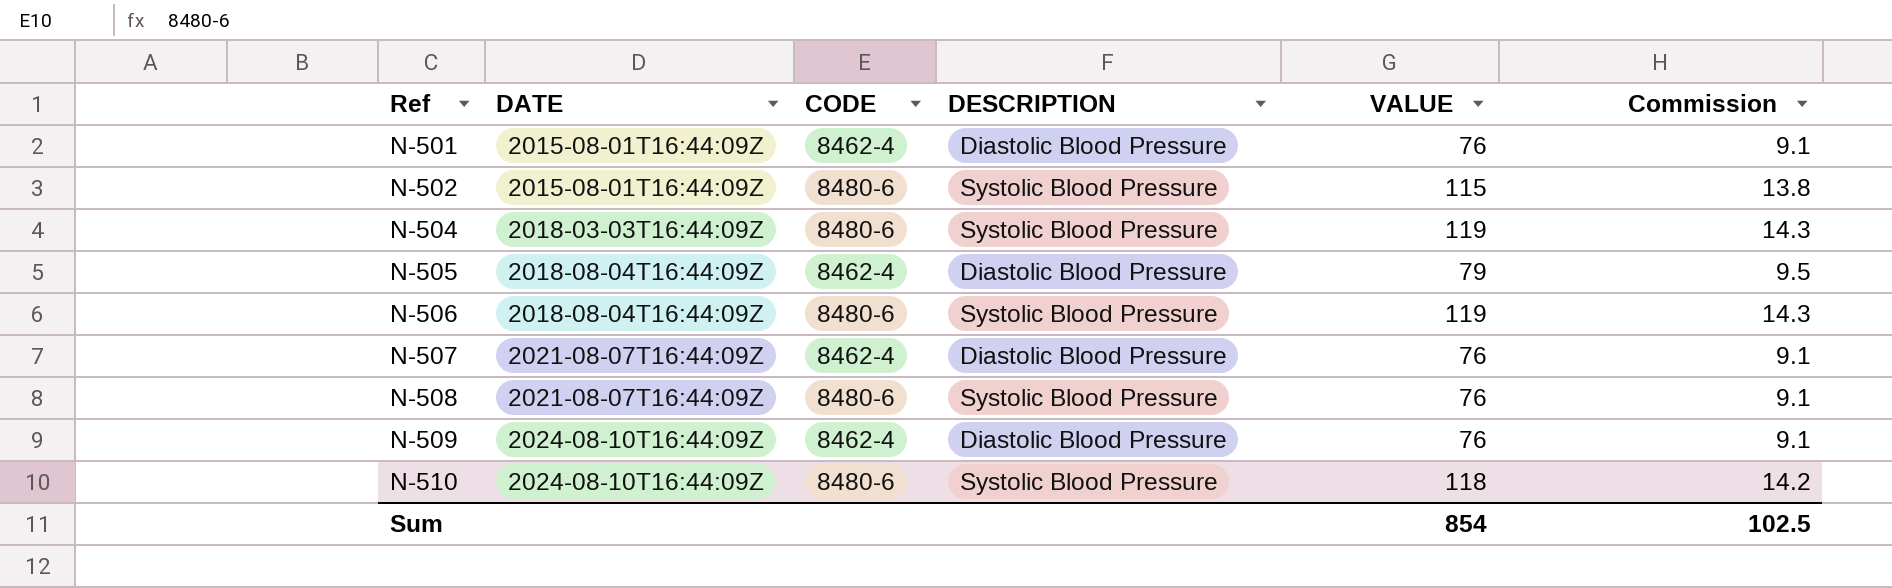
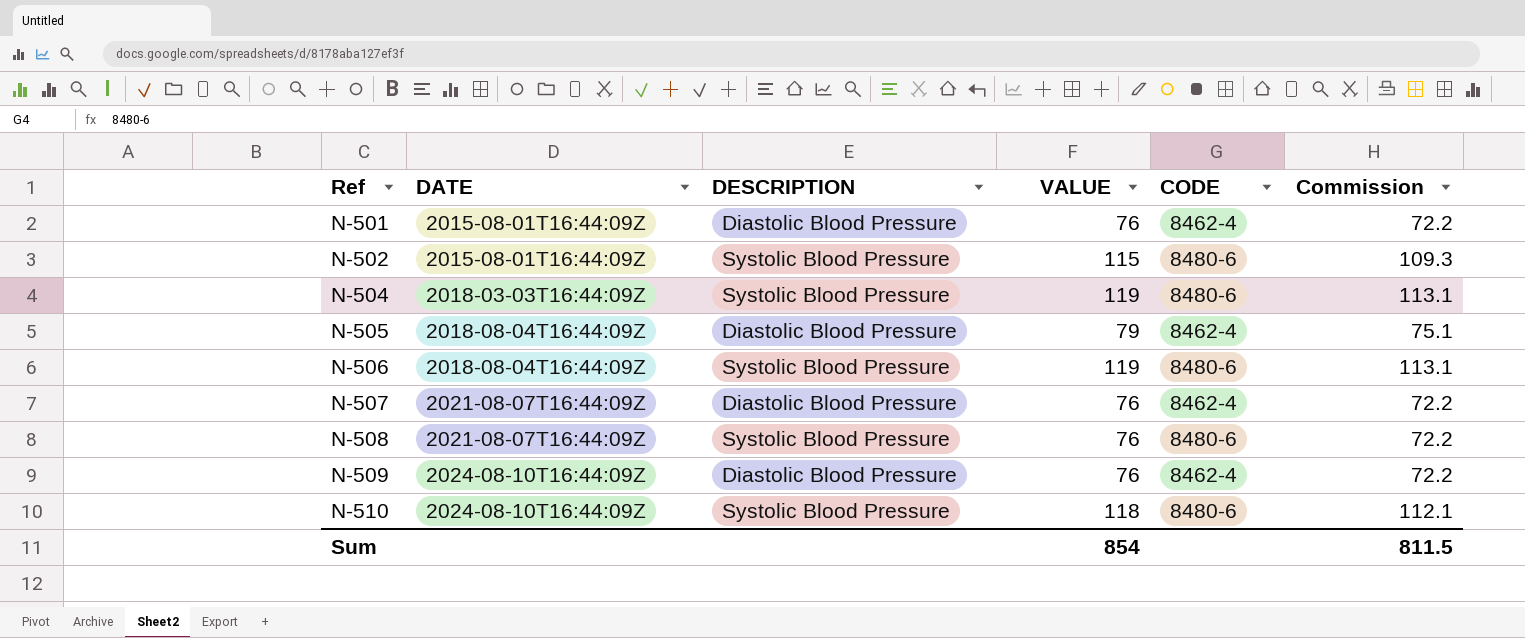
column CODE | position: 3 -> 5
column Commission | formula: [VALUE] * 0.12 -> [VALUE] * 0.95
Sum | Commission: 102.5 -> 811.5

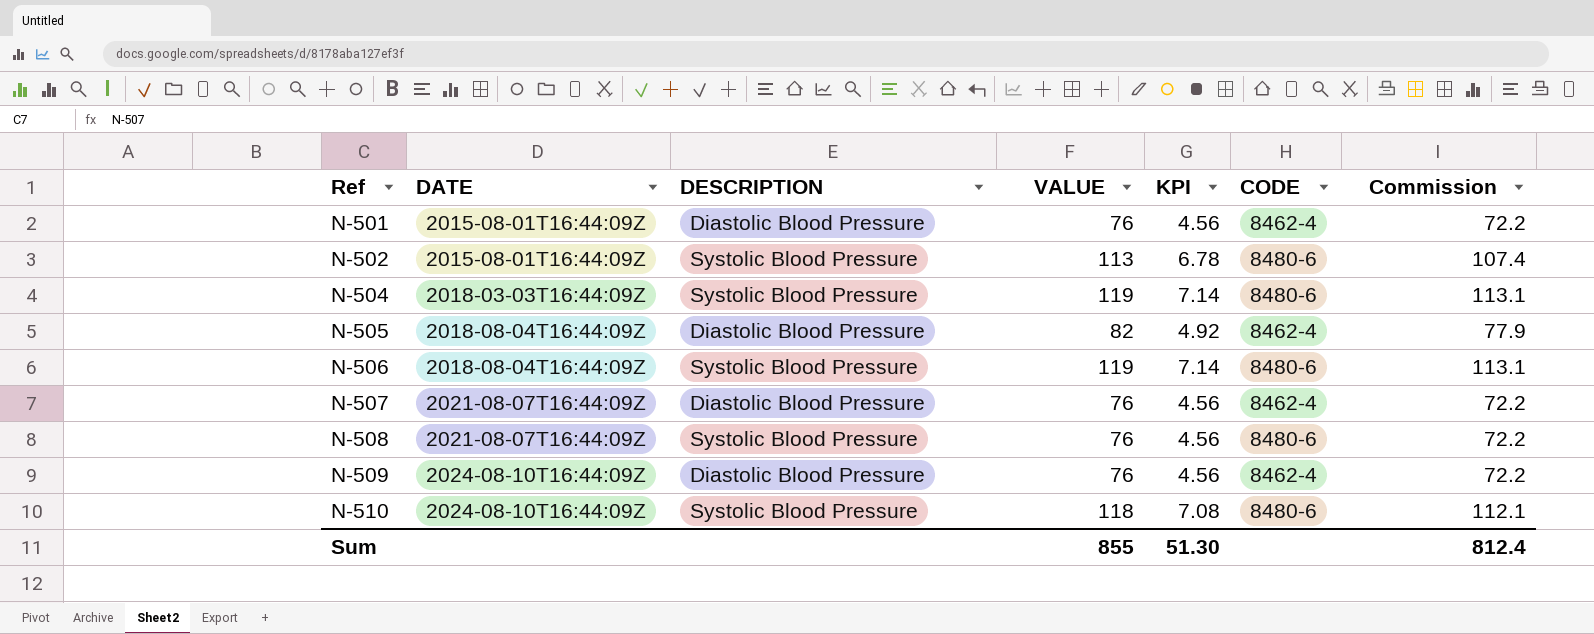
column KPI | formula: none -> [VALUE] * 0.06
N-502 | VALUE: 115 -> 113
N-502 | Commission: 109.3 -> 107.4
N-505 | VALUE: 79 -> 82
N-505 | Commission: 75.1 -> 77.9
Sum | VALUE: 854 -> 855
Sum | Commission: 811.5 -> 812.4

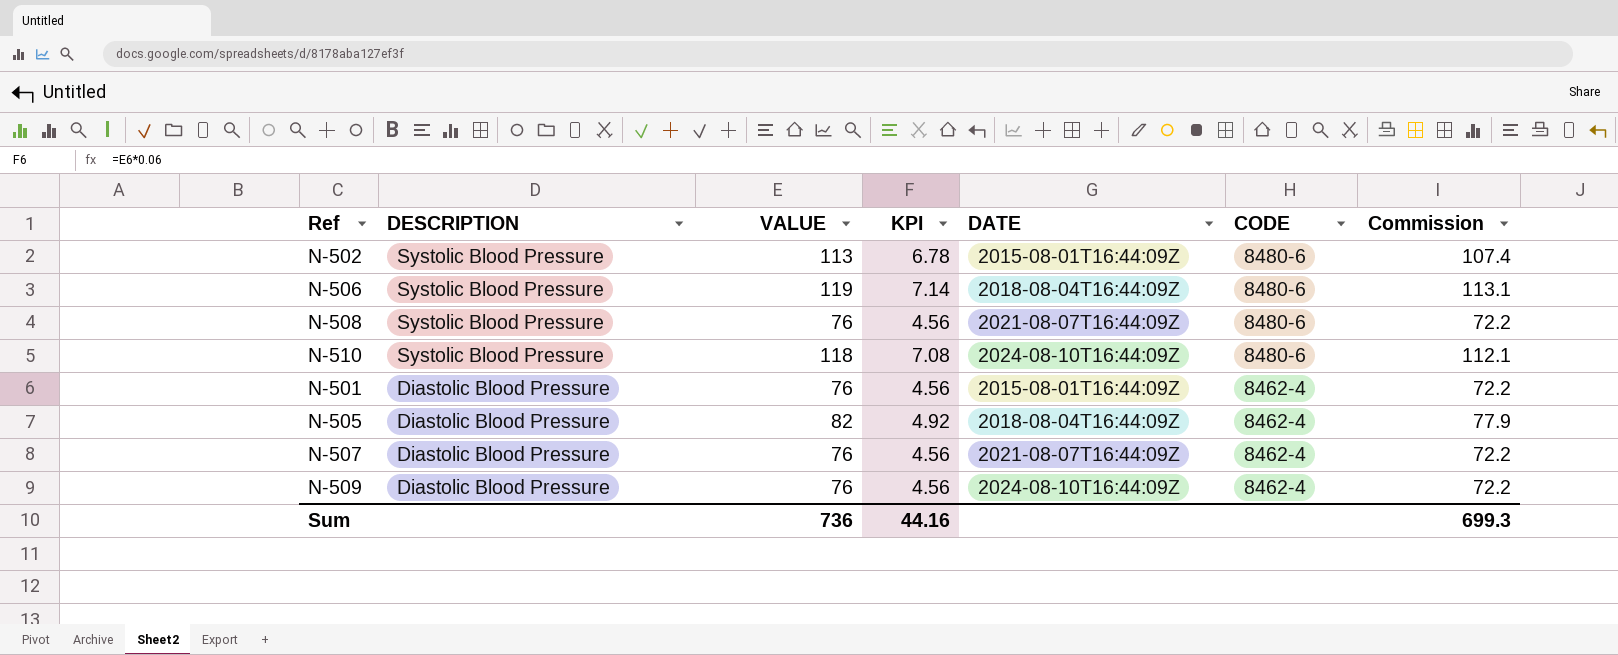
row order: Ref ascending -> DESCRIPTION descending
column DATE | position: 2 -> 5
row N-504: 2018-03-03T16:44:09Z | Systolic Blood Pressure | 119 | 7.14 | 8480-6 | 113.1 -> none
Sum | VALUE: 855 -> 736
Sum | KPI: 51.30 -> 44.16
Sum | Commission: 812.4 -> 699.3

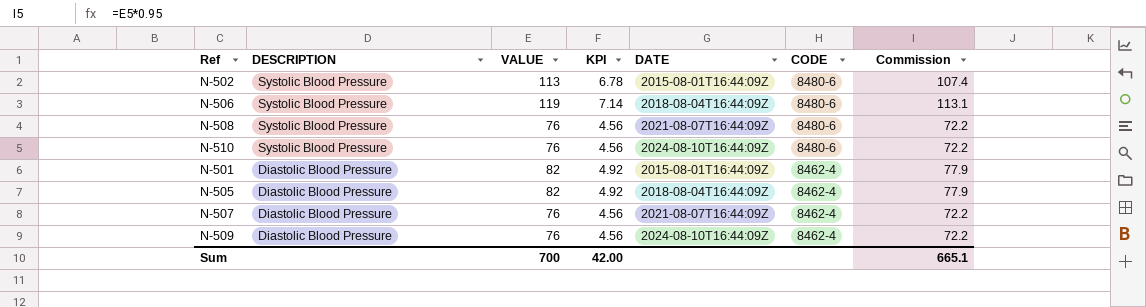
N-510 | VALUE: 118 -> 76
N-510 | KPI: 7.08 -> 4.56
N-510 | Commission: 112.1 -> 72.2
N-501 | VALUE: 76 -> 82
N-501 | KPI: 4.56 -> 4.92
N-501 | Commission: 72.2 -> 77.9
Sum | VALUE: 736 -> 700
Sum | KPI: 44.16 -> 42.00
Sum | Commission: 699.3 -> 665.1

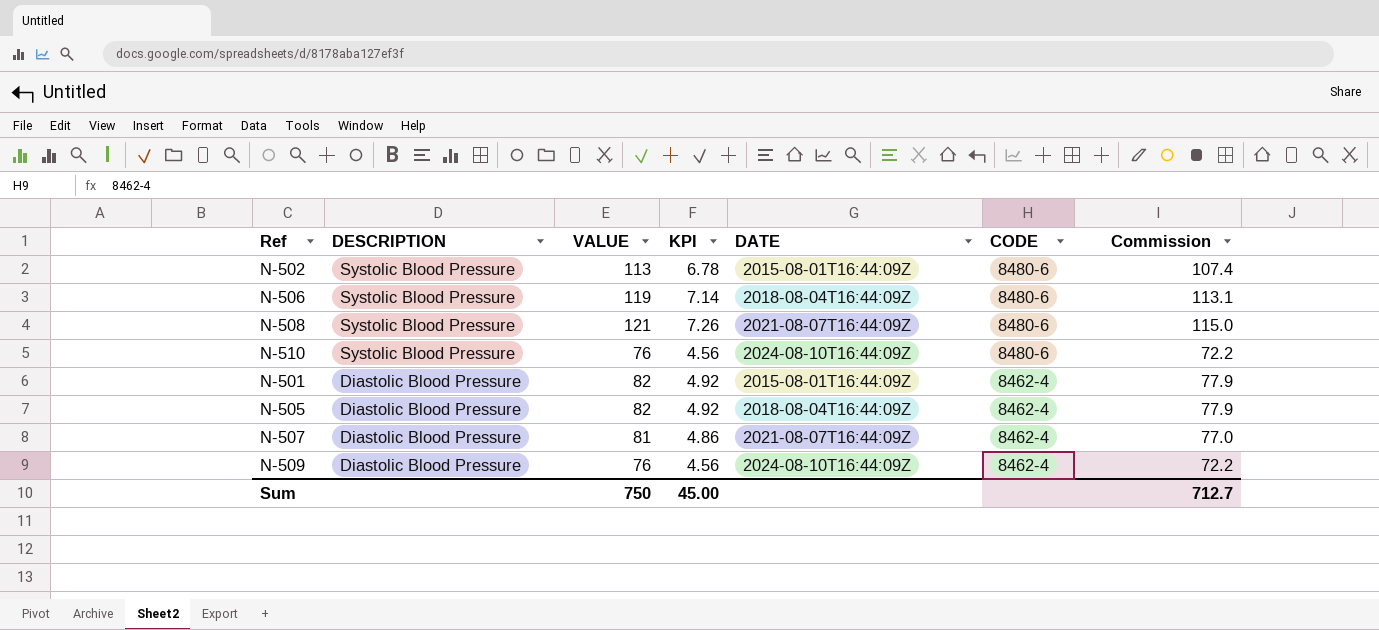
N-508 | VALUE: 76 -> 121
N-508 | KPI: 4.56 -> 7.26
N-508 | Commission: 72.2 -> 115.0
N-507 | VALUE: 76 -> 81
N-507 | KPI: 4.56 -> 4.86
N-507 | Commission: 72.2 -> 77.0
Sum | VALUE: 700 -> 750
Sum | KPI: 42.00 -> 45.00
Sum | Commission: 665.1 -> 712.7

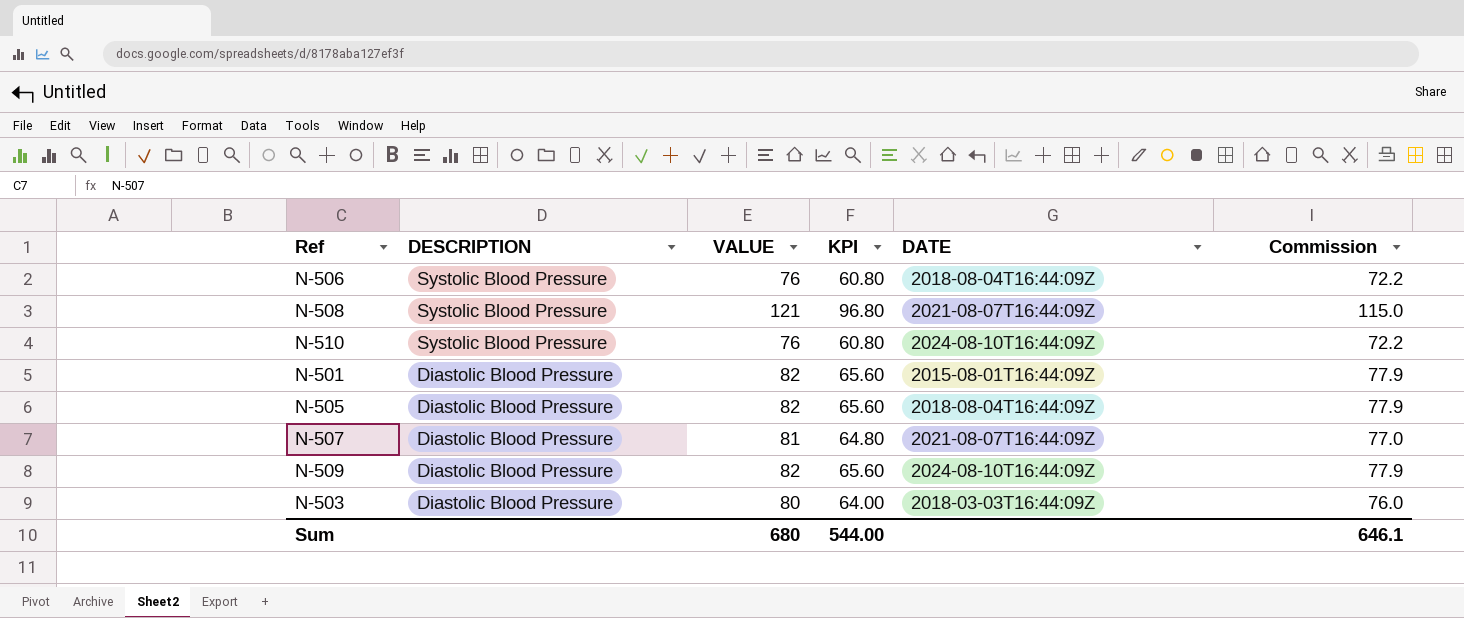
column CODE | position: 6 -> none
column KPI | formula: [VALUE] * 0.06 -> [VALUE] * 0.8
row N-502: Systolic Blood Pressure | 113 | 6.78 | 2015-08-01T16:44:09Z | 8480-6 | 107.4 -> none
N-506 | VALUE: 119 -> 76
N-506 | Commission: 113.1 -> 72.2
N-509 | VALUE: 76 -> 82
N-509 | Commission: 72.2 -> 77.9
row N-503: none -> Diastolic Blood Pressure | 80 | 64.00 | 2018-03-03T16:44:09Z | 76.0
Sum | VALUE: 750 -> 680
Sum | KPI: 45.00 -> 544.00
Sum | Commission: 712.7 -> 646.1

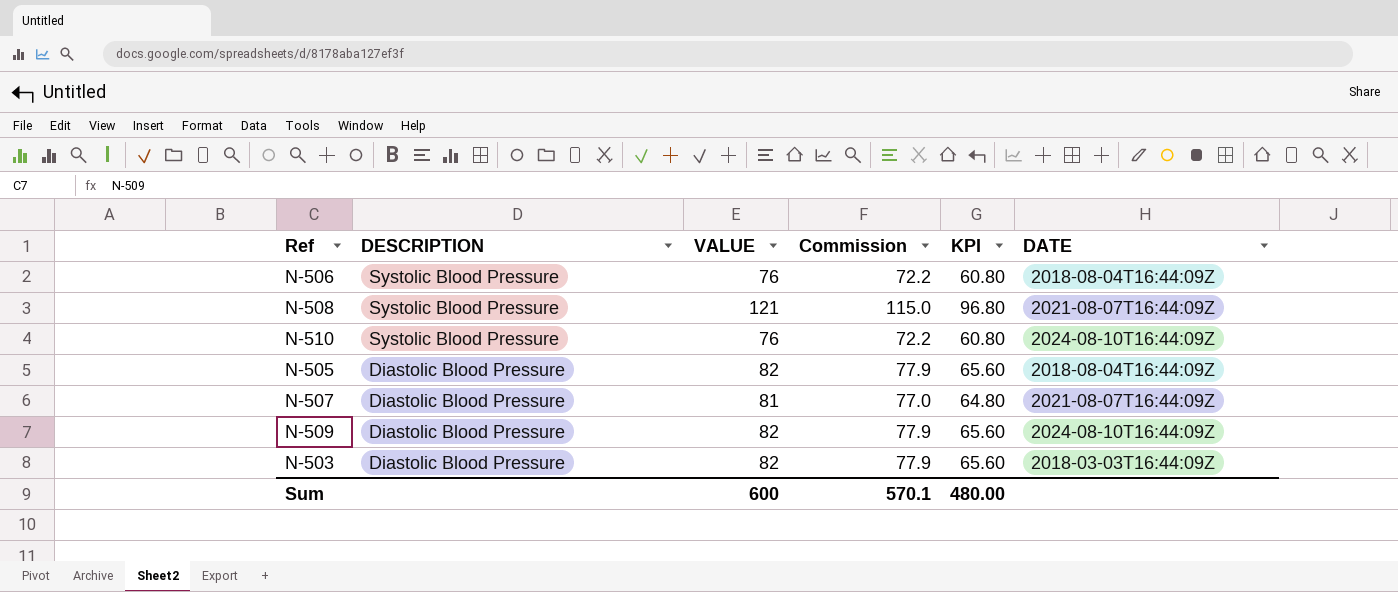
column Commission | position: 6 -> 4
row N-501: Diastolic Blood Pressure | 82 | 65.60 | 2015-08-01T16:44:09Z | 77.9 -> none
N-503 | VALUE: 80 -> 82
N-503 | Commission: 76.0 -> 77.9
N-503 | KPI: 64.00 -> 65.60
Sum | VALUE: 680 -> 600
Sum | Commission: 646.1 -> 570.1
Sum | KPI: 544.00 -> 480.00

